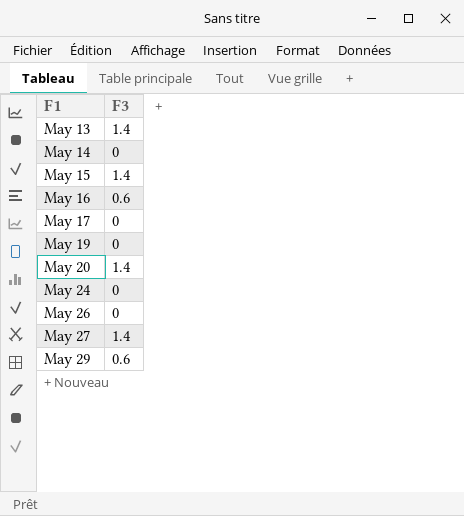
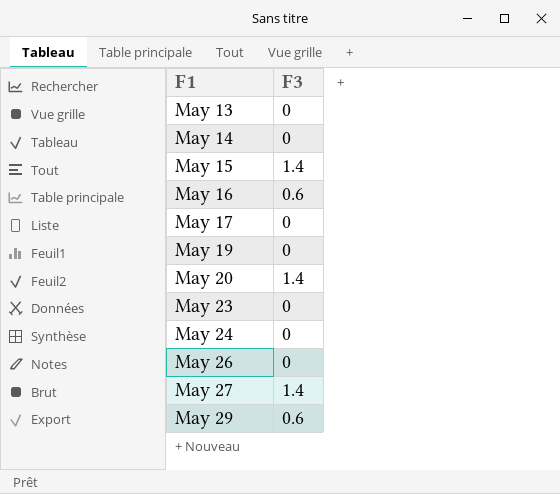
May 13 | F3: 1.4 -> 0
row May 23: none -> 0

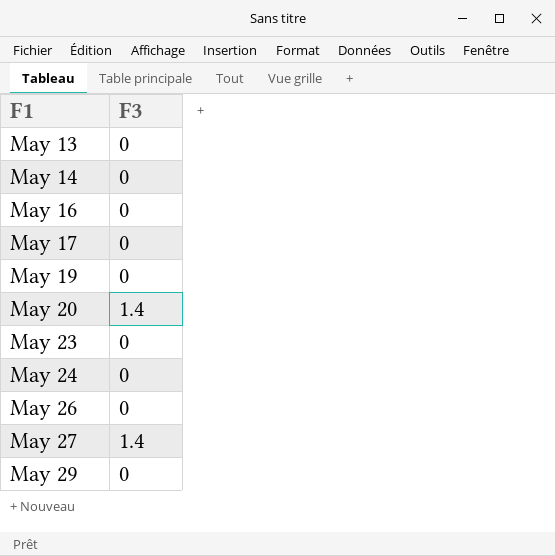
row May 15: 1.4 -> none
May 16 | F3: 0.6 -> 0
May 29 | F3: 0.6 -> 0

